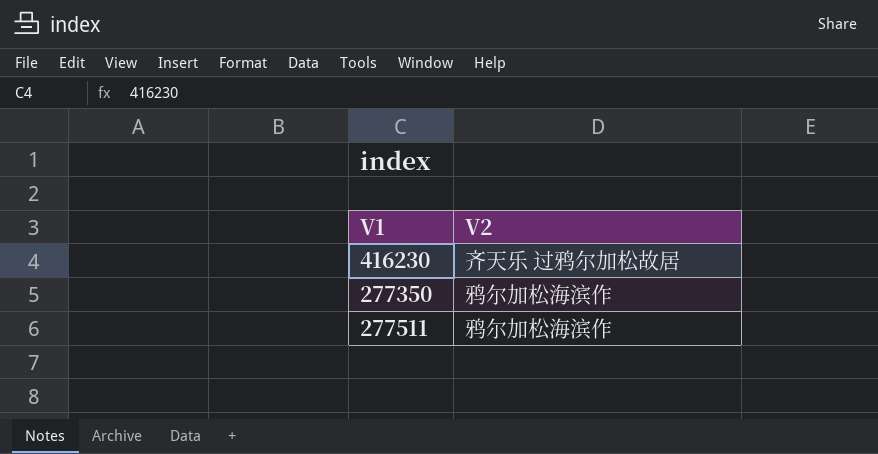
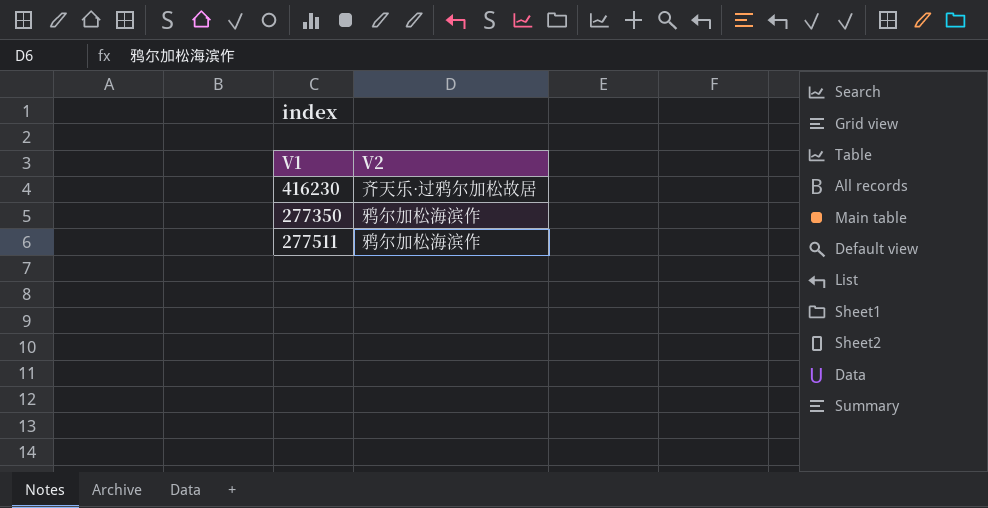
416230 | V2: 齐天乐 过鸦尔加松故居 -> 齐天乐·过鸦尔加松故居

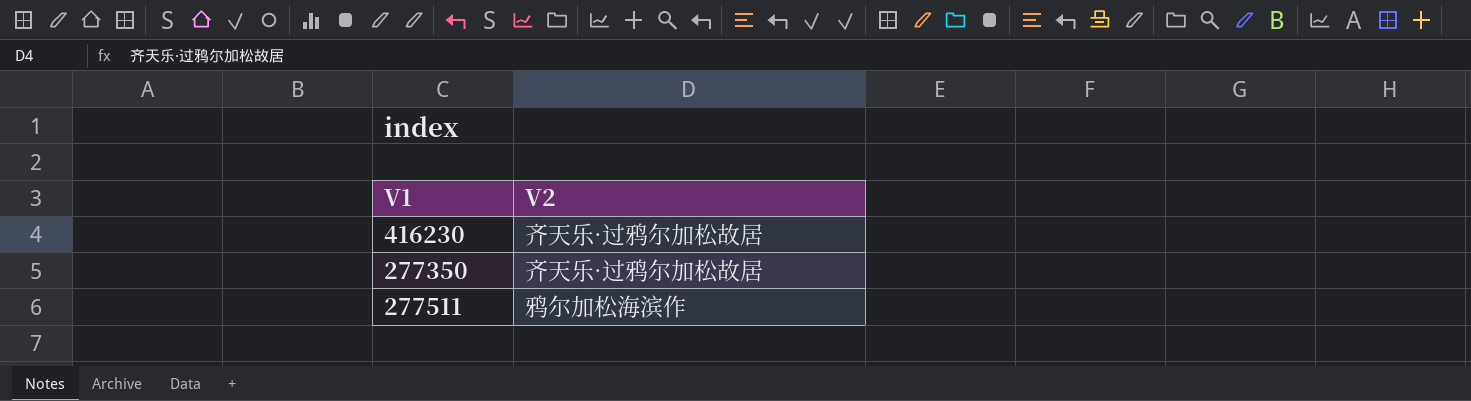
277350 | V2: 鸦尔加松海滨作 -> 齐天乐·过鸦尔加松故居

